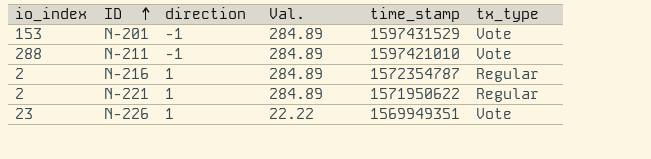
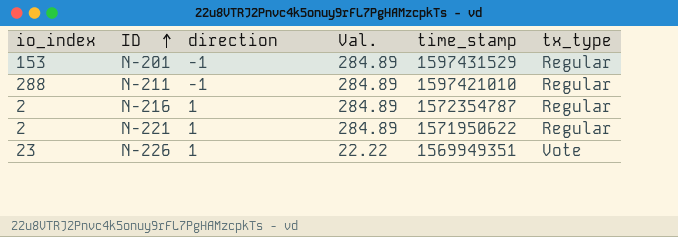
N-201 | tx_type: Vote -> Regular
N-211 | tx_type: Vote -> Regular

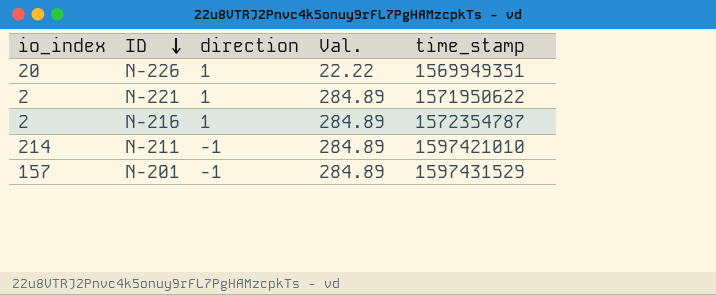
row order: ID ascending -> ID descending
column tx_type | position: 6 -> none
N-226 | io_index: 23 -> 20
N-211 | io_index: 288 -> 214
N-201 | io_index: 153 -> 157

